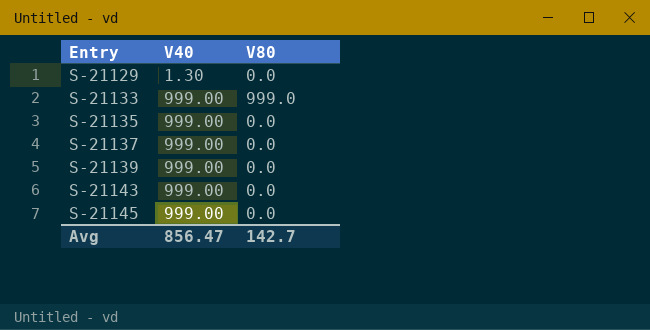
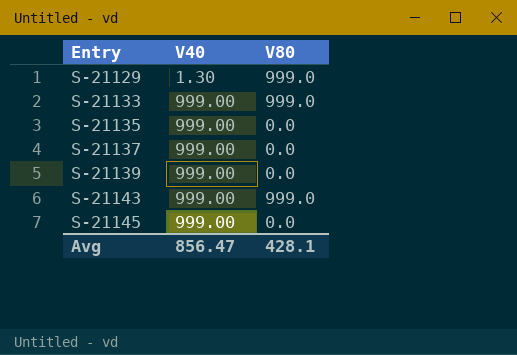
S-21129 | V80: 0.0 -> 999.0
S-21143 | V80: 0.0 -> 999.0
Avg | V80: 142.7 -> 428.1

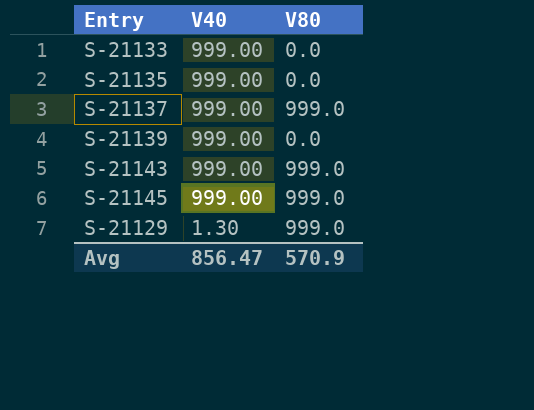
row order: Entry ascending -> V40 descending
S-21133 | V80: 999.0 -> 0.0
S-21137 | V80: 0.0 -> 999.0
S-21145 | V80: 0.0 -> 999.0
Avg | V80: 428.1 -> 570.9

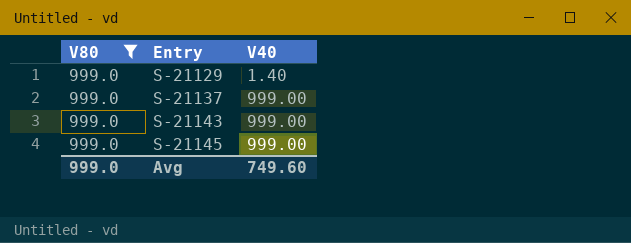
filter: none -> V80 = 999.0
row order: V40 descending -> Entry ascending
column V80 | position: 3 -> 1
S-21129 | V40: 1.30 -> 1.40
Avg | V80: 570.9 -> 999.0
Avg | V40: 856.47 -> 749.60

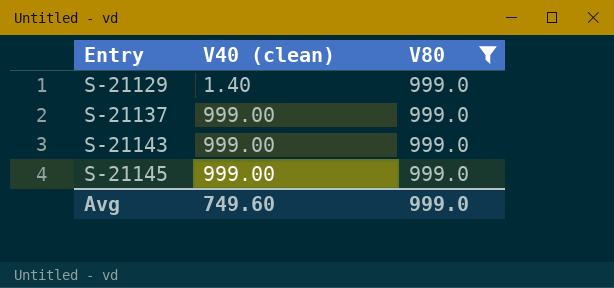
column name: V40 -> V40 (clean)
column V80 | position: 1 -> 3

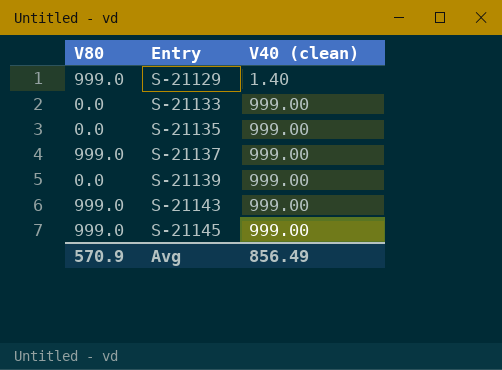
filter: V80 = 999.0 -> none
column V80 | position: 3 -> 1
Avg | V80: 999.0 -> 570.9
Avg | V40 (clean): 749.60 -> 856.49

